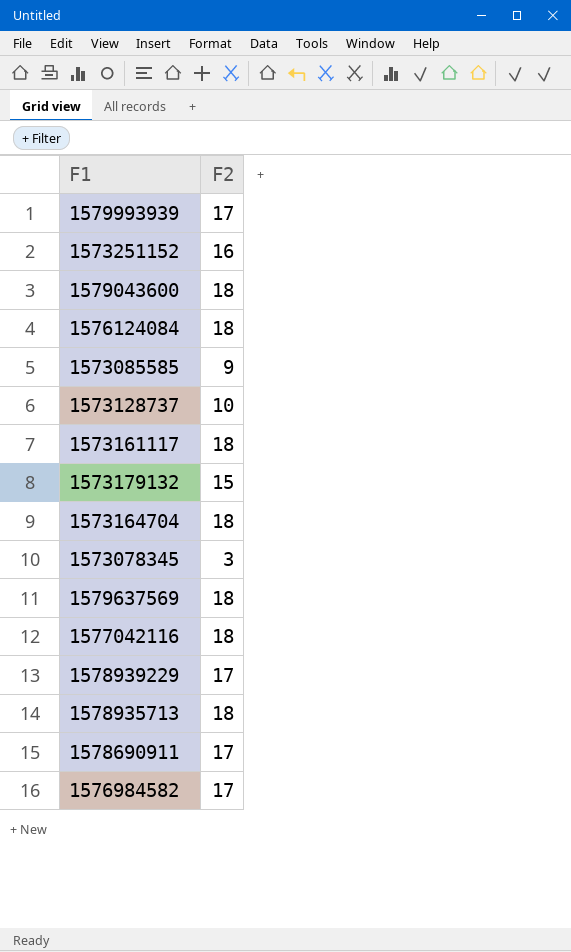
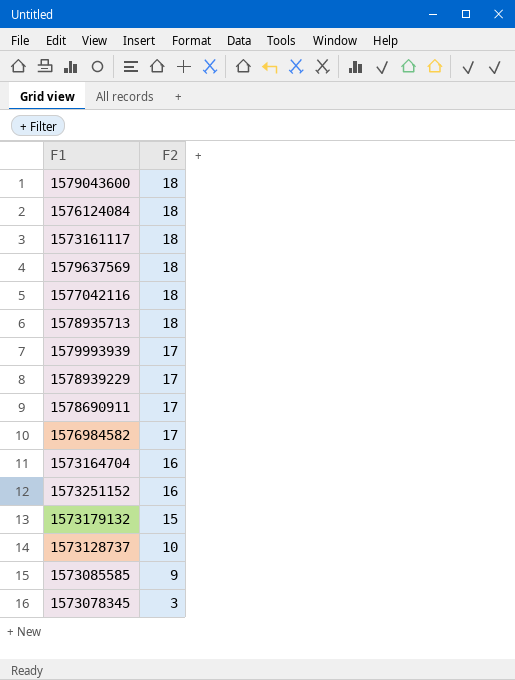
row order: none -> F2 descending
1573164704 | F2: 18 -> 16

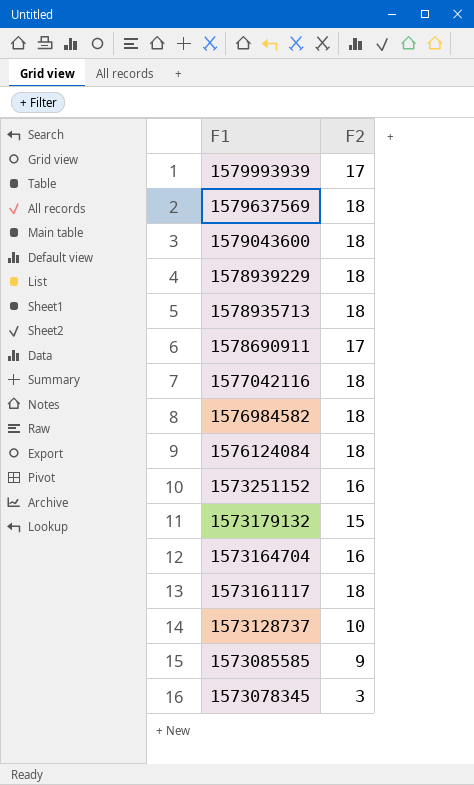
row order: F2 descending -> F1 descending
1578939229 | F2: 17 -> 18
1576984582 | F2: 17 -> 18

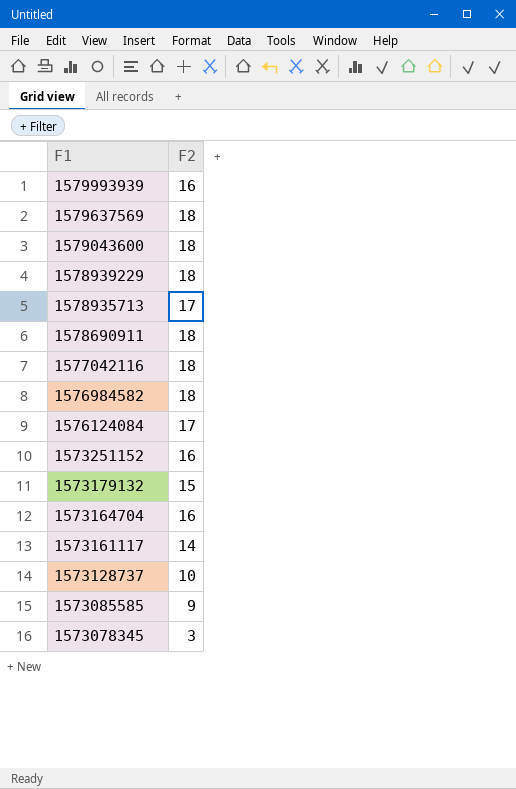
1579993939 | F2: 17 -> 16
1578935713 | F2: 18 -> 17
1578690911 | F2: 17 -> 18
1576124084 | F2: 18 -> 17
1573161117 | F2: 18 -> 14

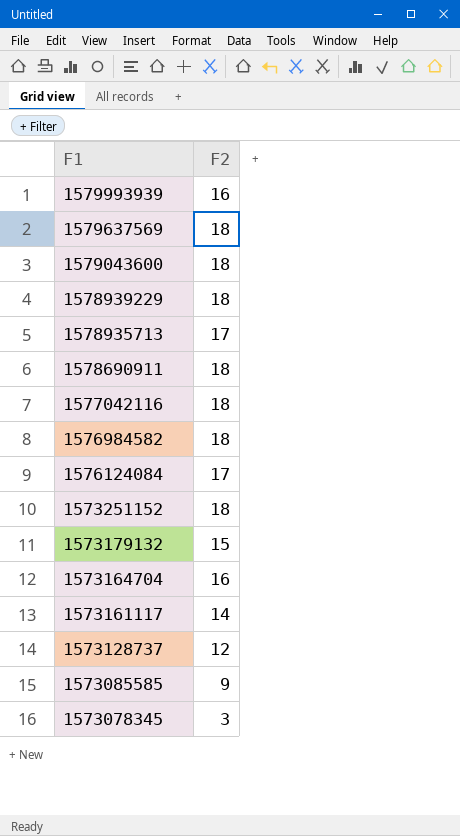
1573251152 | F2: 16 -> 18
1573128737 | F2: 10 -> 12

